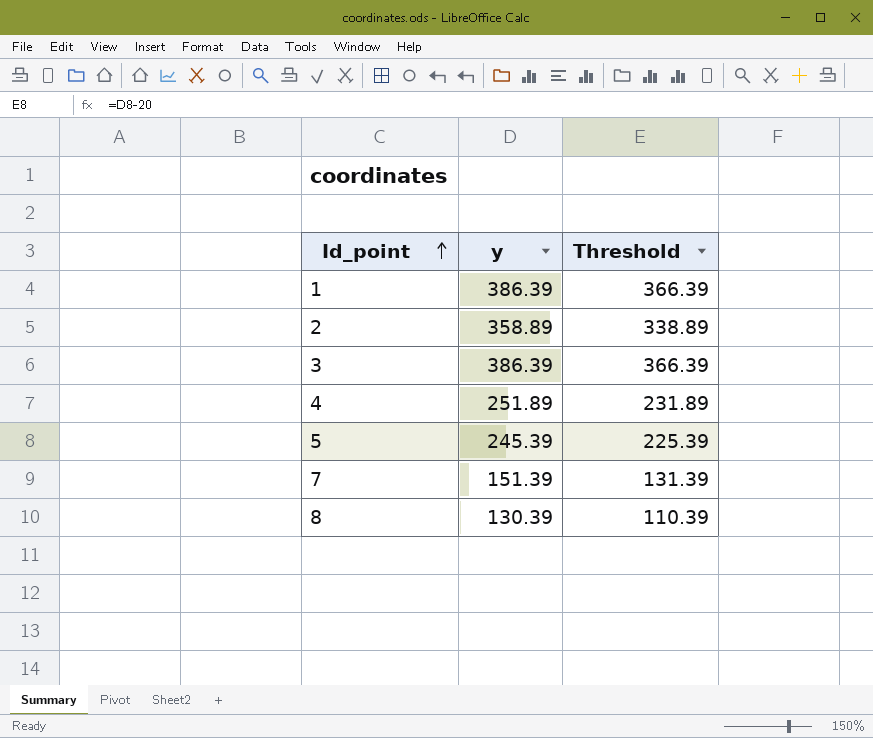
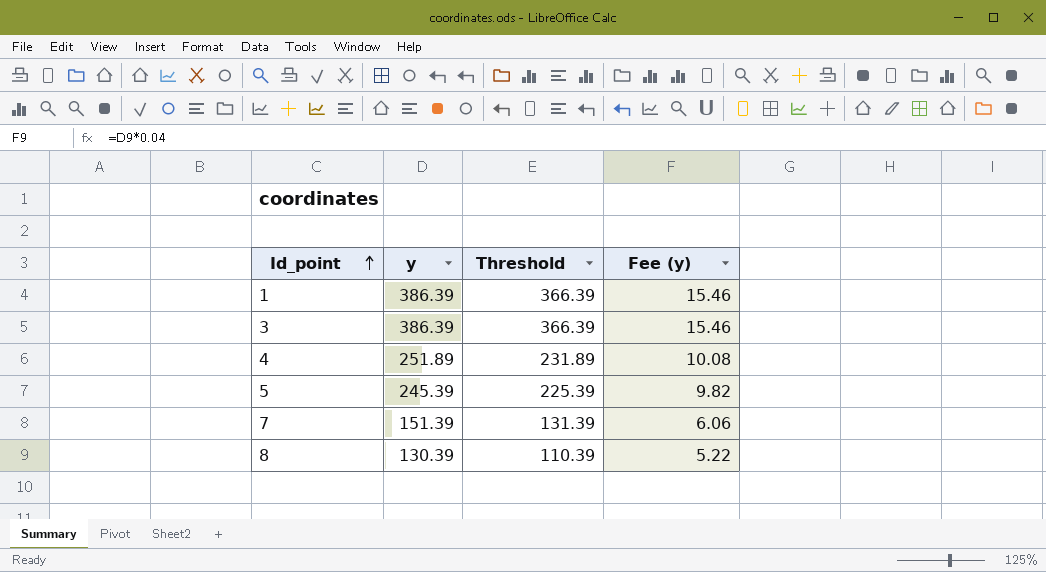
column Fee (y) | formula: none -> [y] * 0.04
row 2: 358.89 | 338.89 -> none

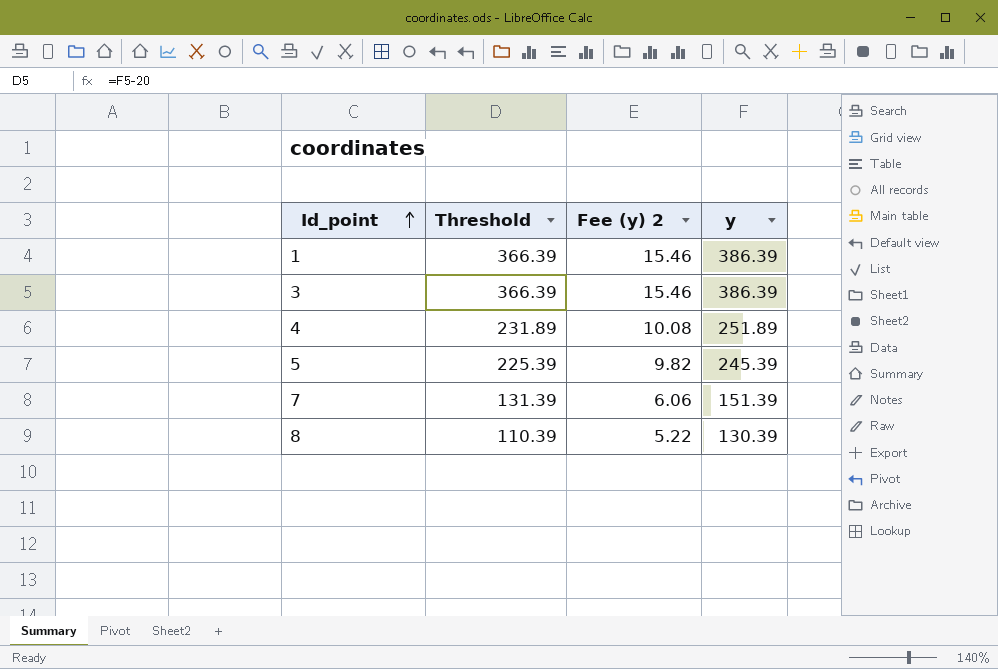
column name: Fee (y) -> Fee (y) 2
column y | position: 2 -> 4

